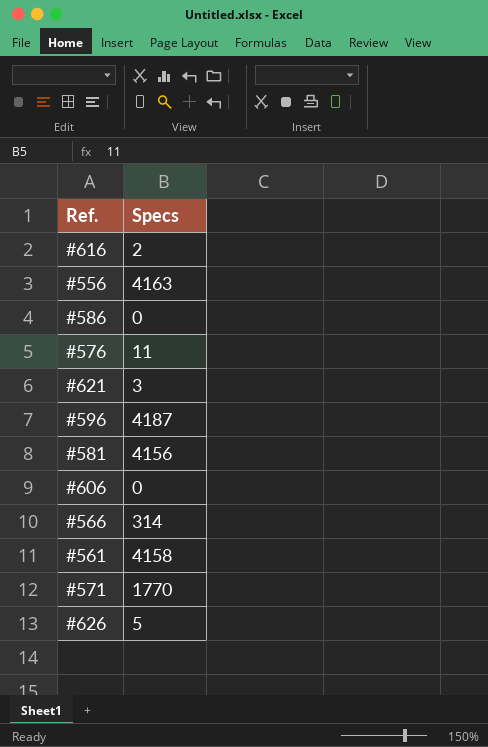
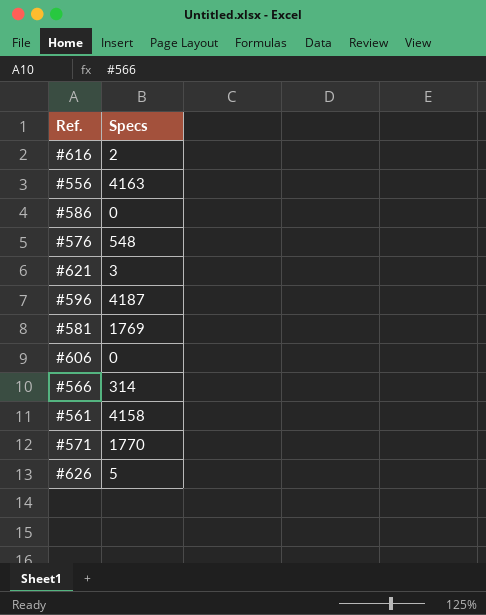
#576 | Specs: 11 -> 548
#581 | Specs: 4156 -> 1769

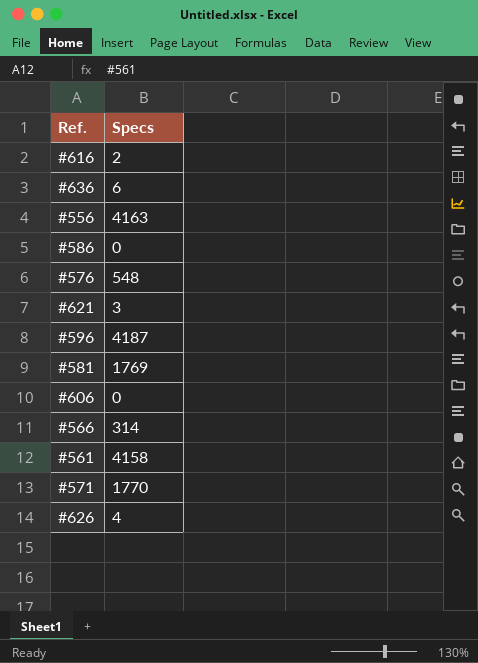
row #636: none -> 6
#626 | Specs: 5 -> 4

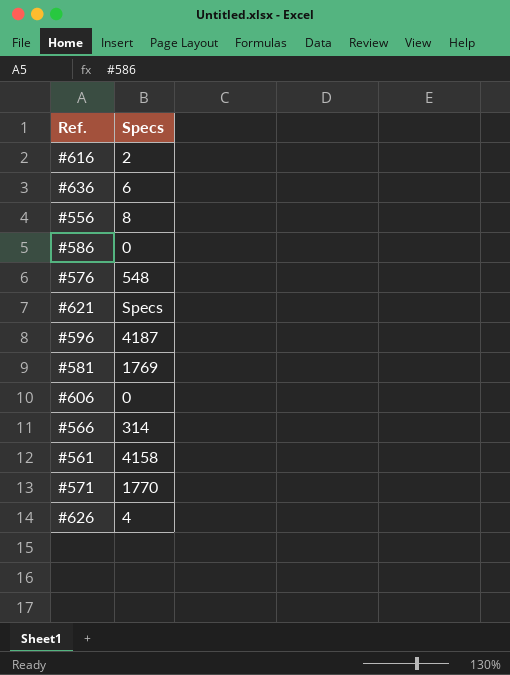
#556 | Specs: 4163 -> 8
#621 | Specs: 3 -> Specs

